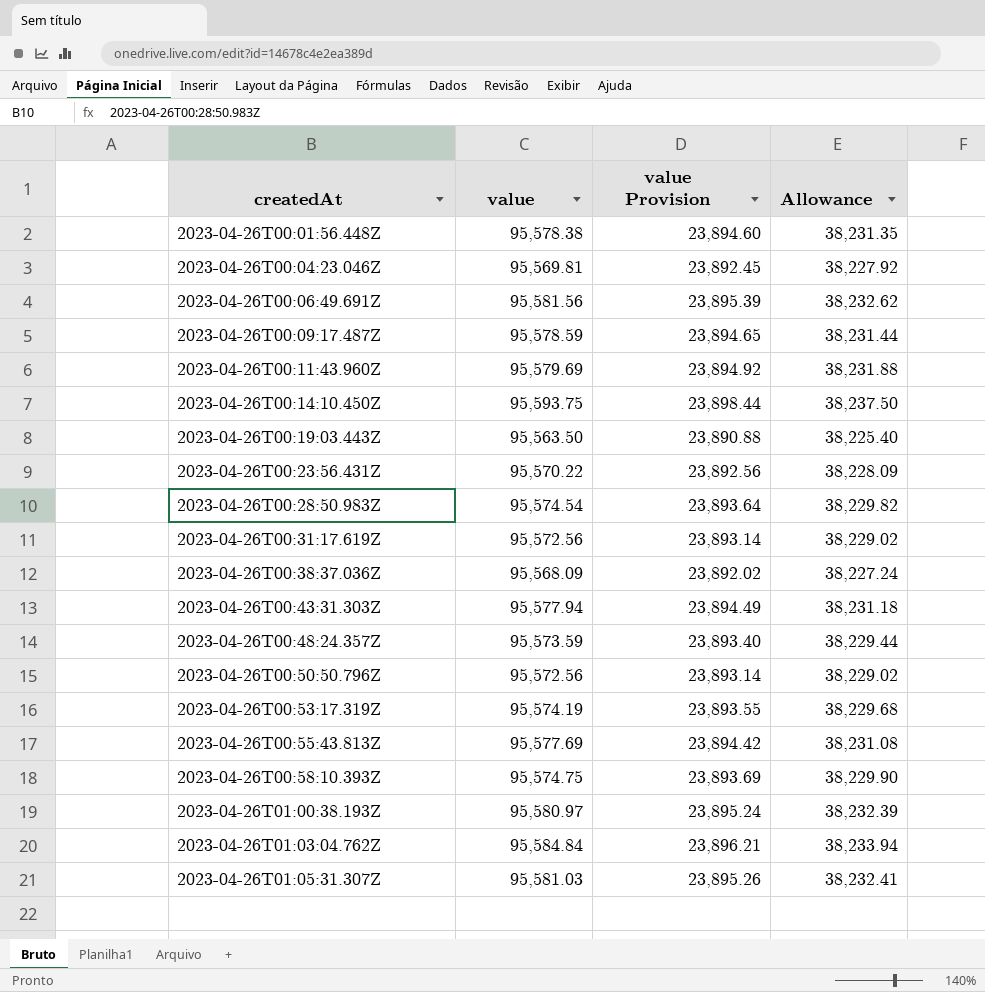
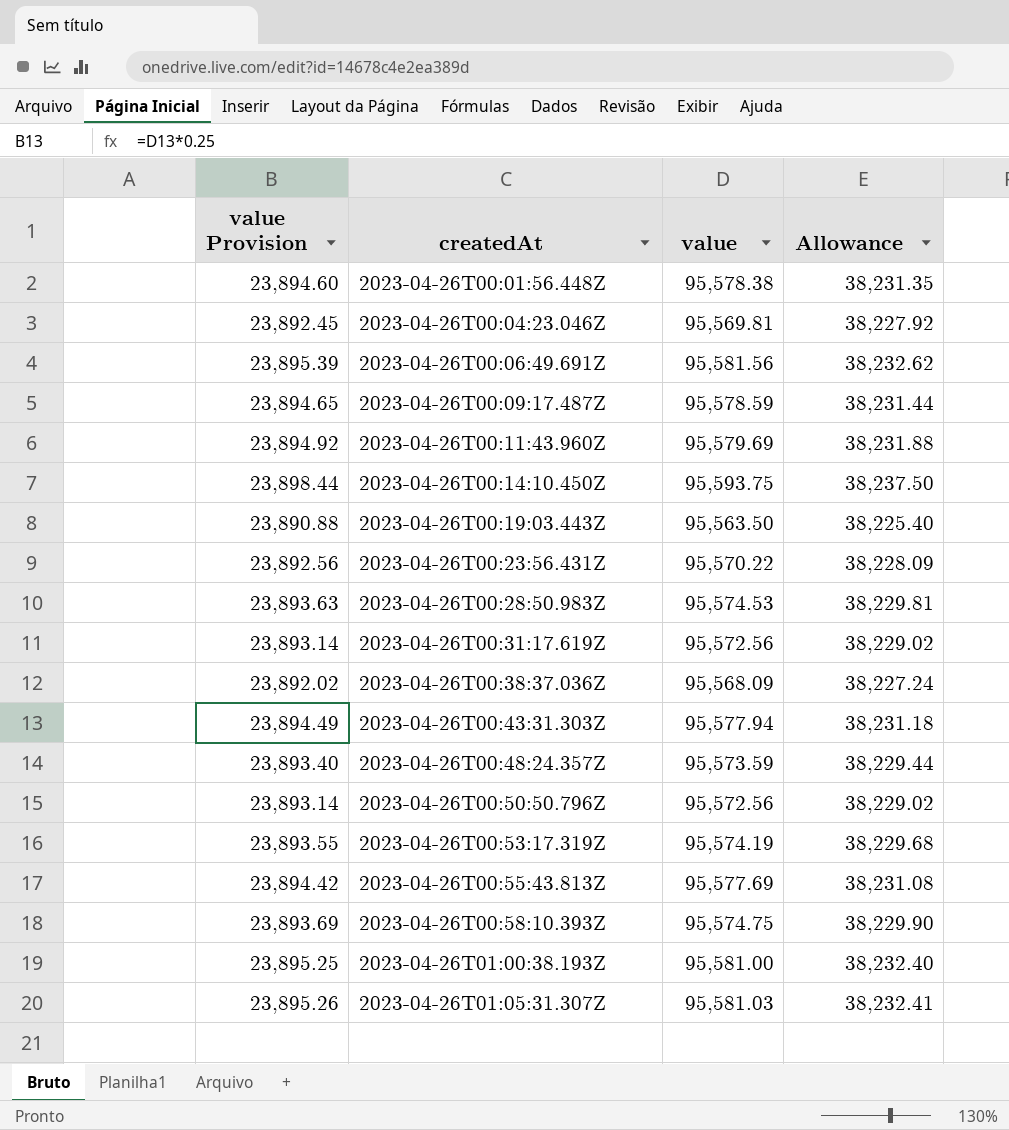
column value Provision | position: 3 -> 1
row 2023-04-26T01:03:04.762Z: 95,584.84 | 23,896.21 | 38,233.94 -> none
2023-04-26T00:28:50.983Z | value Provision: 23,893.64 -> 23,893.63
2023-04-26T00:28:50.983Z | value: 95,574.54 -> 95,574.53
2023-04-26T00:28:50.983Z | Allowance: 38,229.82 -> 38,229.81
2023-04-26T01:00:38.193Z | value Provision: 23,895.24 -> 23,895.25
2023-04-26T01:00:38.193Z | value: 95,580.97 -> 95,581.00
2023-04-26T01:00:38.193Z | Allowance: 38,232.39 -> 38,232.40

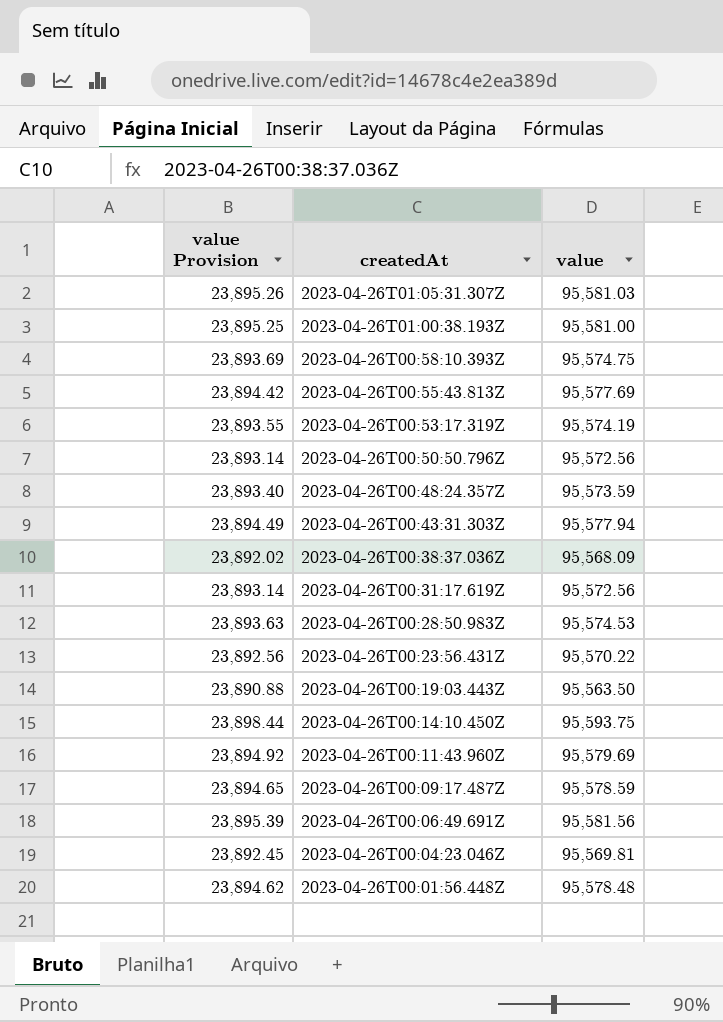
row order: createdAt ascending -> createdAt descending
column Allowance | formula: [value] * 0.4 -> none
2023-04-26T00:01:56.448Z | value Provision: 23,894.60 -> 23,894.62
2023-04-26T00:01:56.448Z | value: 95,578.38 -> 95,578.48

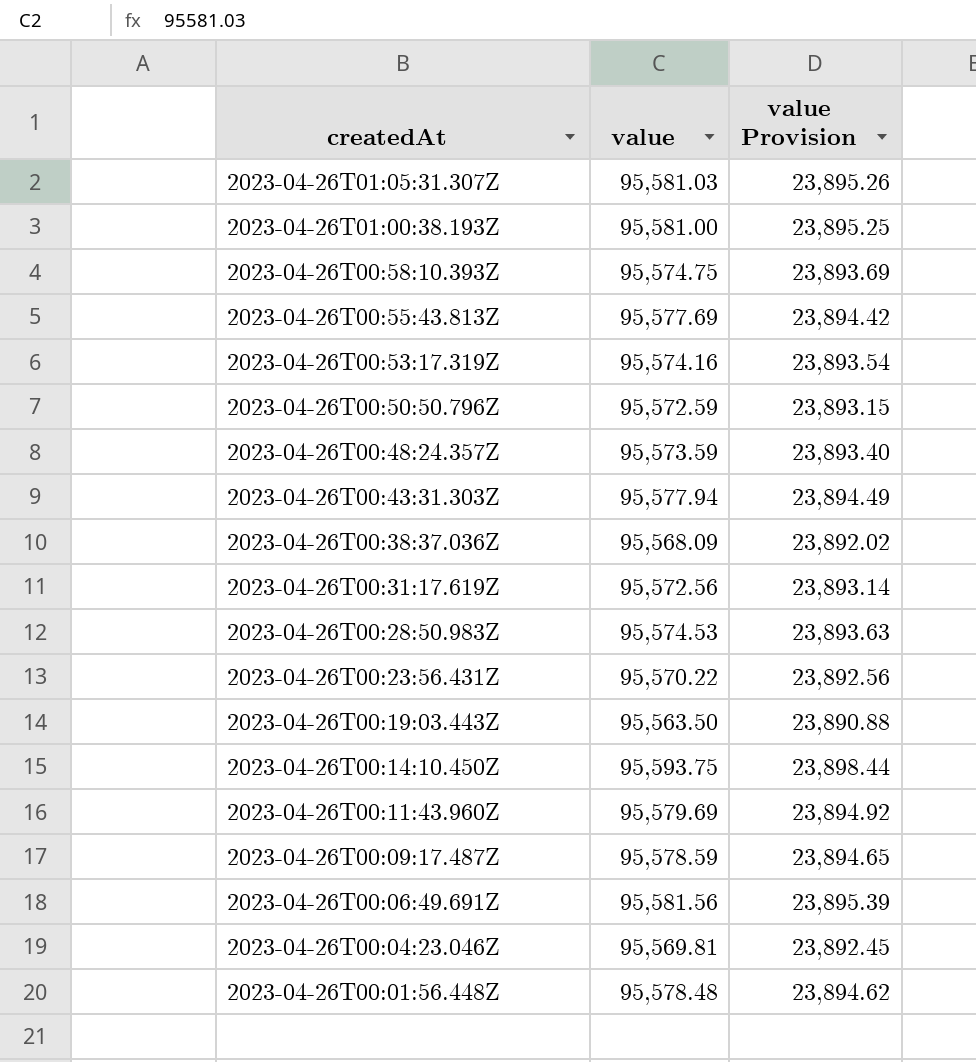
column value Provision | position: 1 -> 3
2023-04-26T00:53:17.319Z | value: 95,574.19 -> 95,574.16
2023-04-26T00:53:17.319Z | value Provision: 23,893.55 -> 23,893.54
2023-04-26T00:50:50.796Z | value: 95,572.56 -> 95,572.59
2023-04-26T00:50:50.796Z | value Provision: 23,893.14 -> 23,893.15

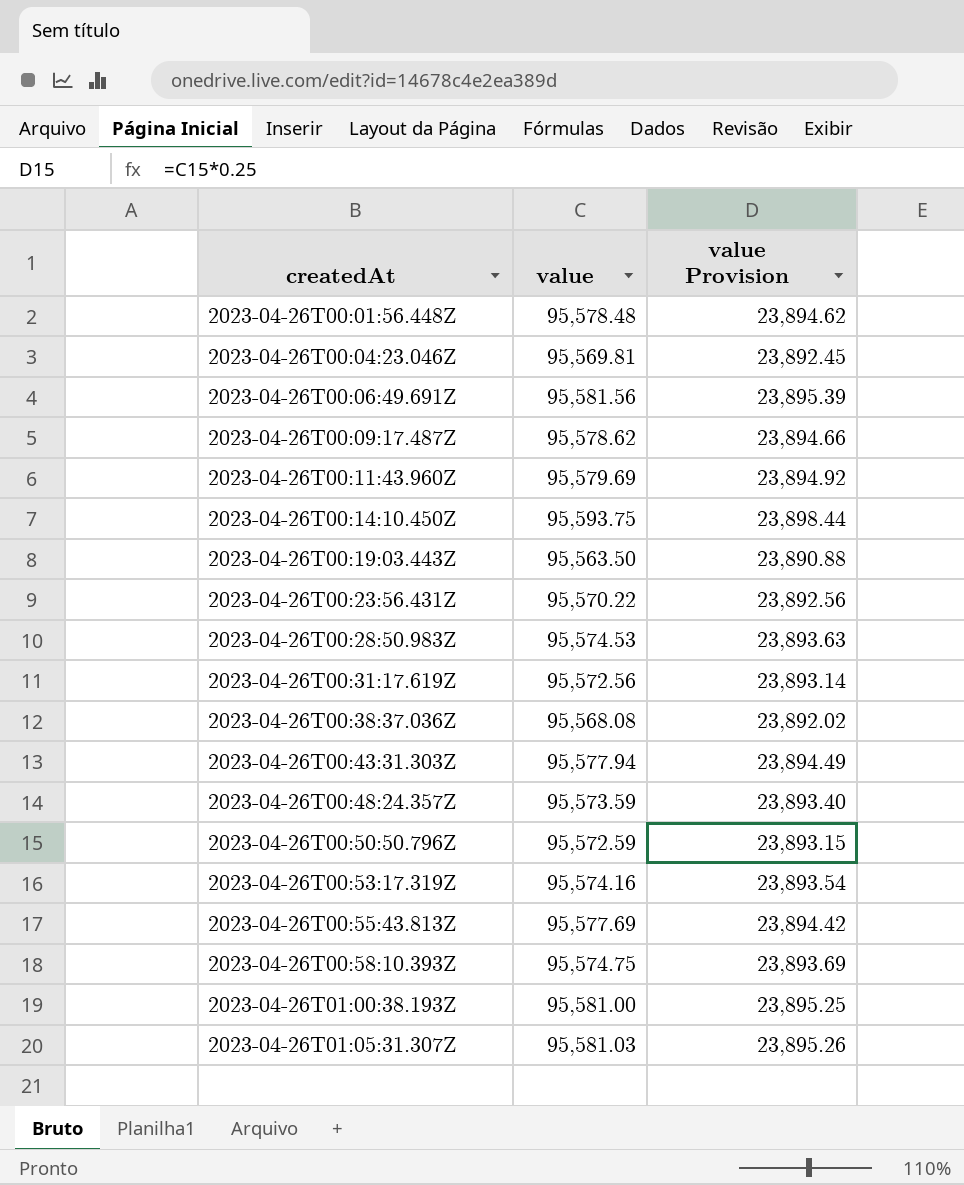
row order: createdAt descending -> createdAt ascending
2023-04-26T00:09:17.487Z | value: 95,578.59 -> 95,578.62
2023-04-26T00:09:17.487Z | value Provision: 23,894.65 -> 23,894.66
2023-04-26T00:38:37.036Z | value: 95,568.09 -> 95,568.08

